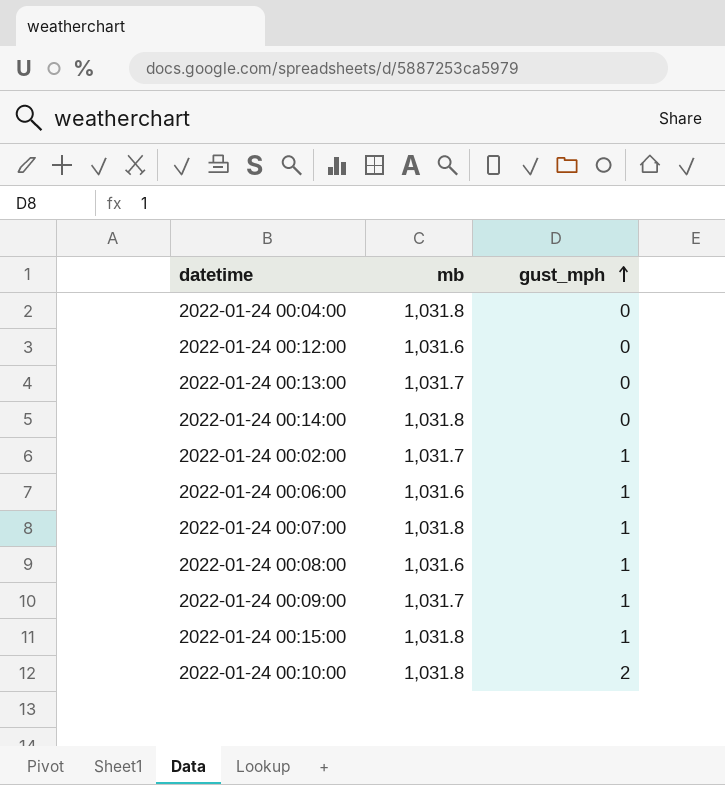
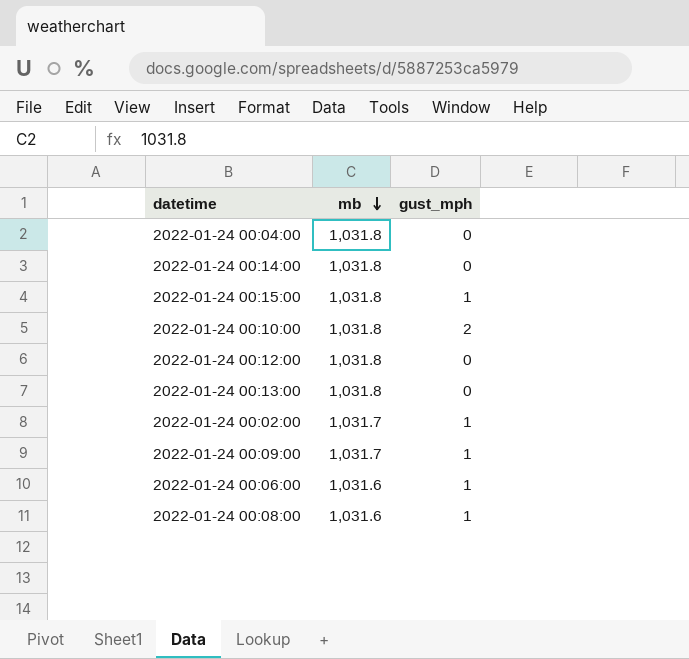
row order: gust_mph ascending -> mb descending
row 2022-01-24 00:07:00: 1,031.8 | 1 -> none
2022-01-24 00:12:00 | mb: 1,031.6 -> 1,031.8
2022-01-24 00:13:00 | mb: 1,031.7 -> 1,031.8

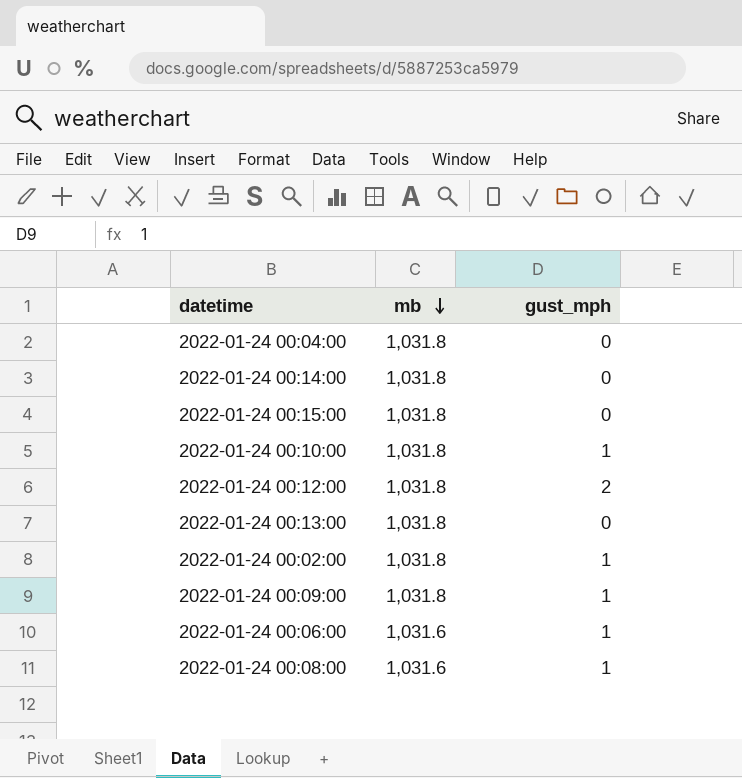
2022-01-24 00:15:00 | gust_mph: 1 -> 0
2022-01-24 00:10:00 | gust_mph: 2 -> 1
2022-01-24 00:12:00 | gust_mph: 0 -> 2
2022-01-24 00:02:00 | mb: 1,031.7 -> 1,031.8
2022-01-24 00:09:00 | mb: 1,031.7 -> 1,031.8

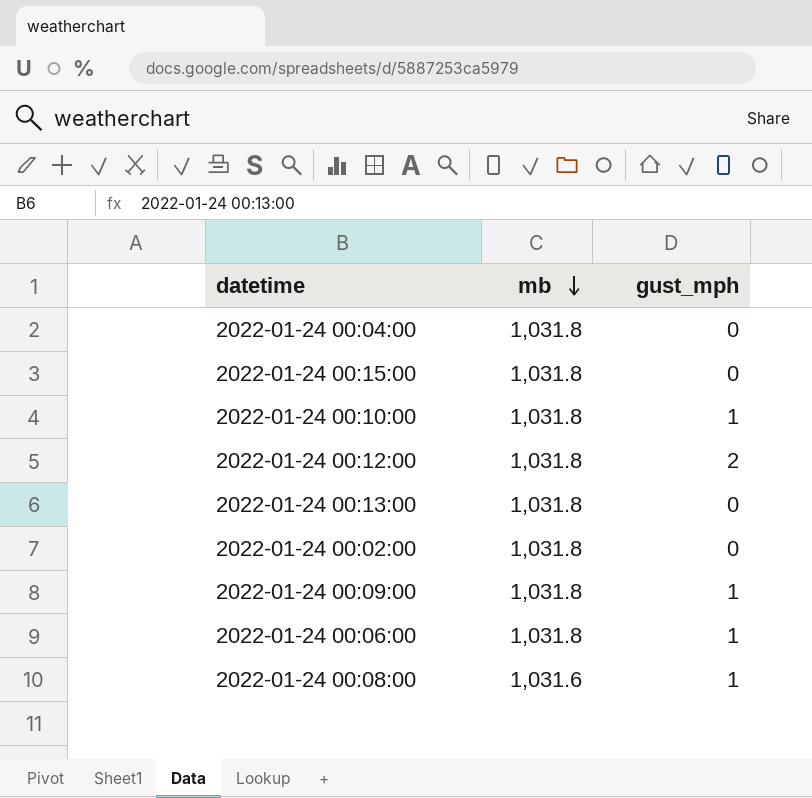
row 2022-01-24 00:14:00: 1,031.8 | 0 -> none
2022-01-24 00:02:00 | gust_mph: 1 -> 0
2022-01-24 00:06:00 | mb: 1,031.6 -> 1,031.8

